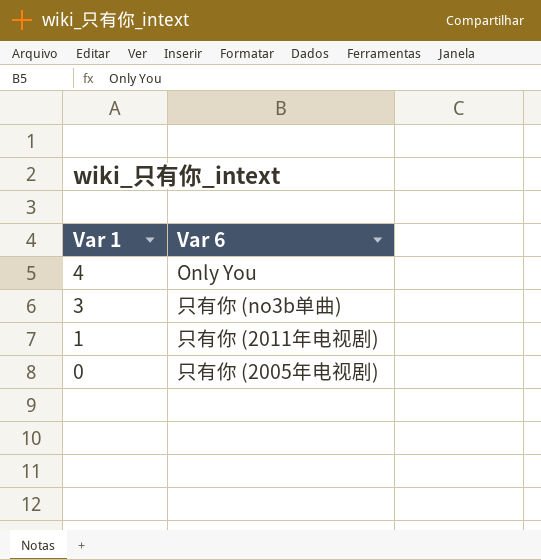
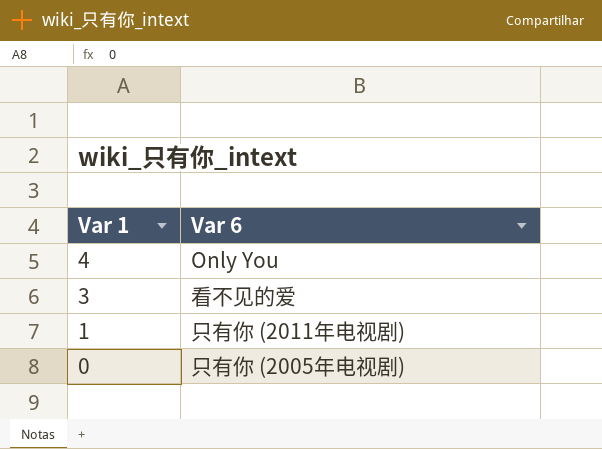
3 | Var 6: 只有你 (no3b单曲) -> 看不见的爱

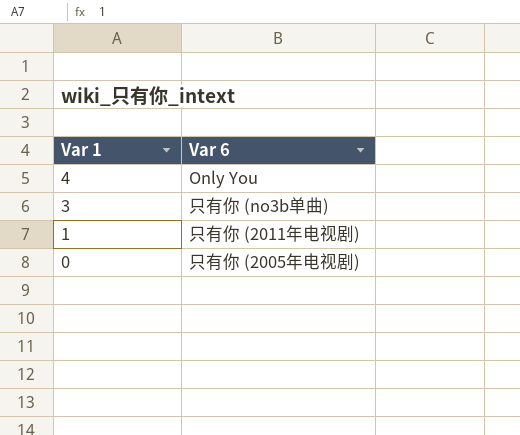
3 | Var 6: 看不见的爱 -> 只有你 (no3b单曲)

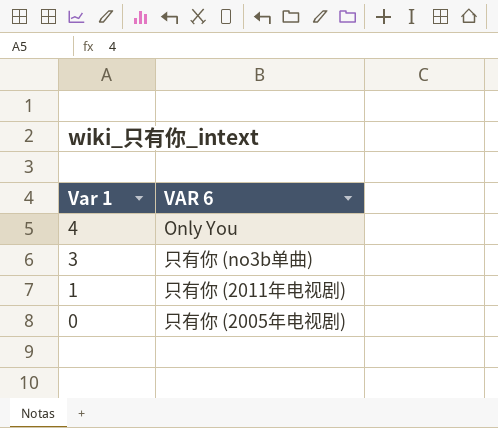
column name: Var 6 -> VAR 6

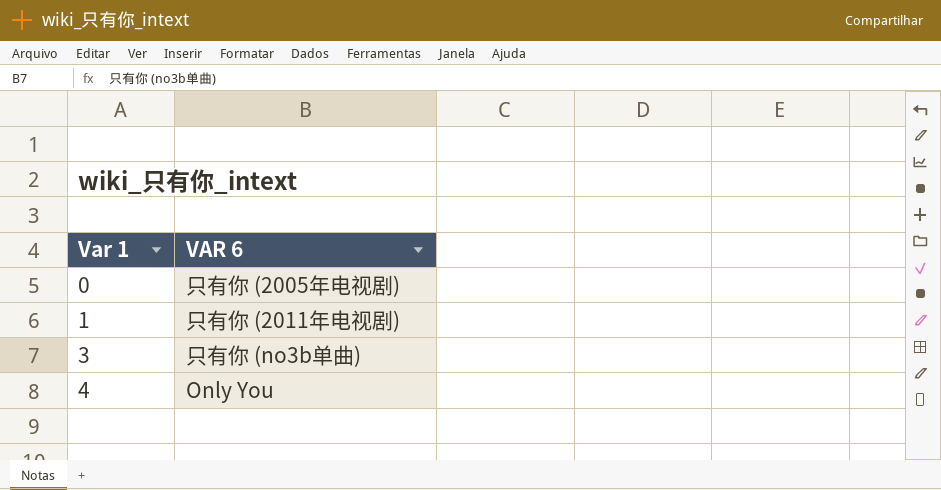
row order: Var 1 descending -> Var 1 ascending

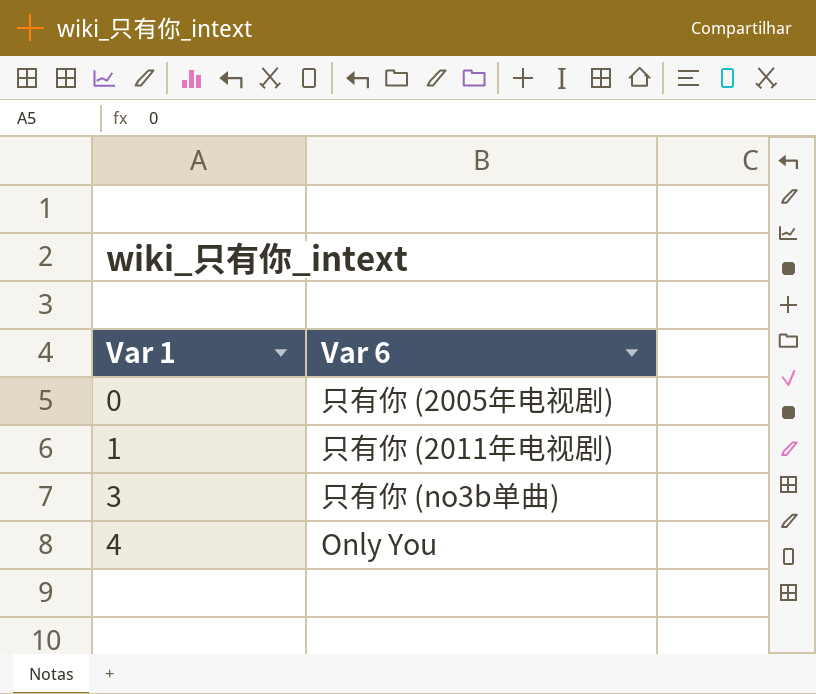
column name: VAR 6 -> Var 6

